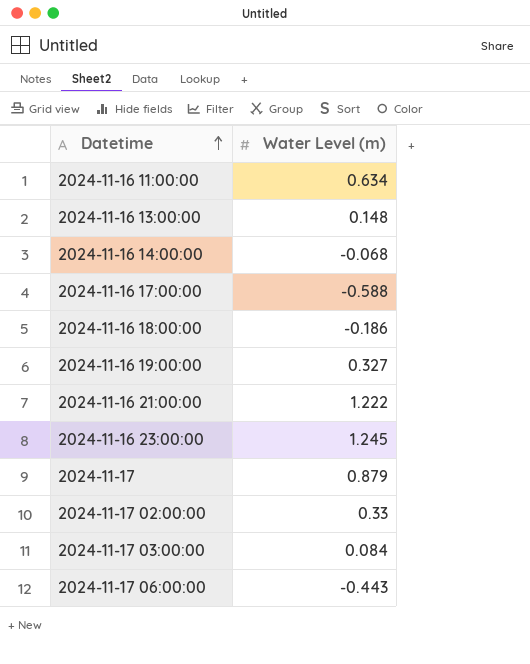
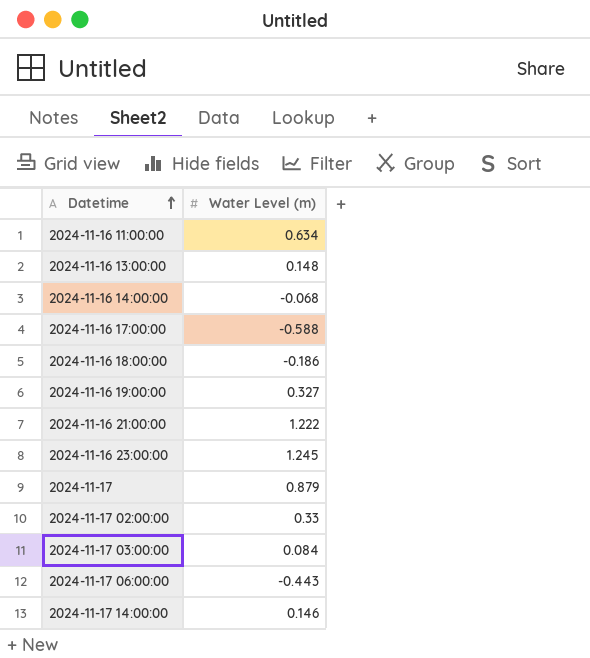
row 2024-11-17 14:00:00: none -> 0.146

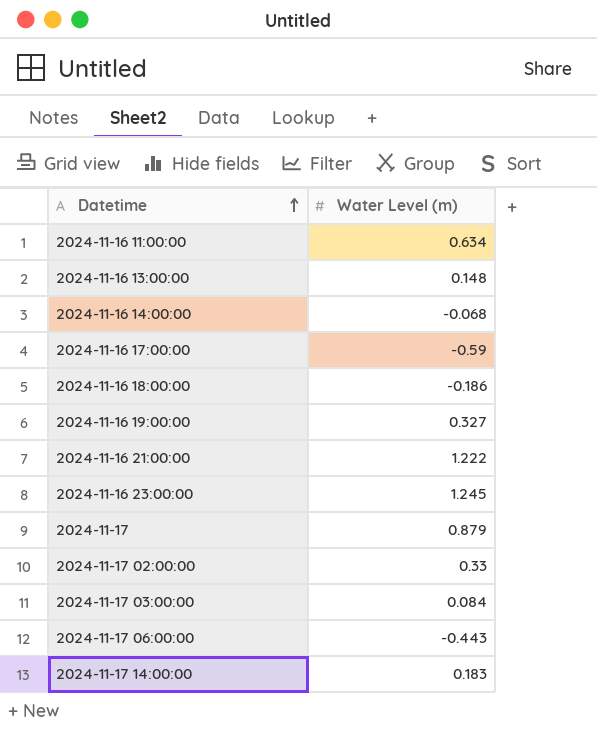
2024-11-16 17:00:00 | Water Level (m): -0.588 -> -0.59
2024-11-17 14:00:00 | Water Level (m): 0.146 -> 0.183

